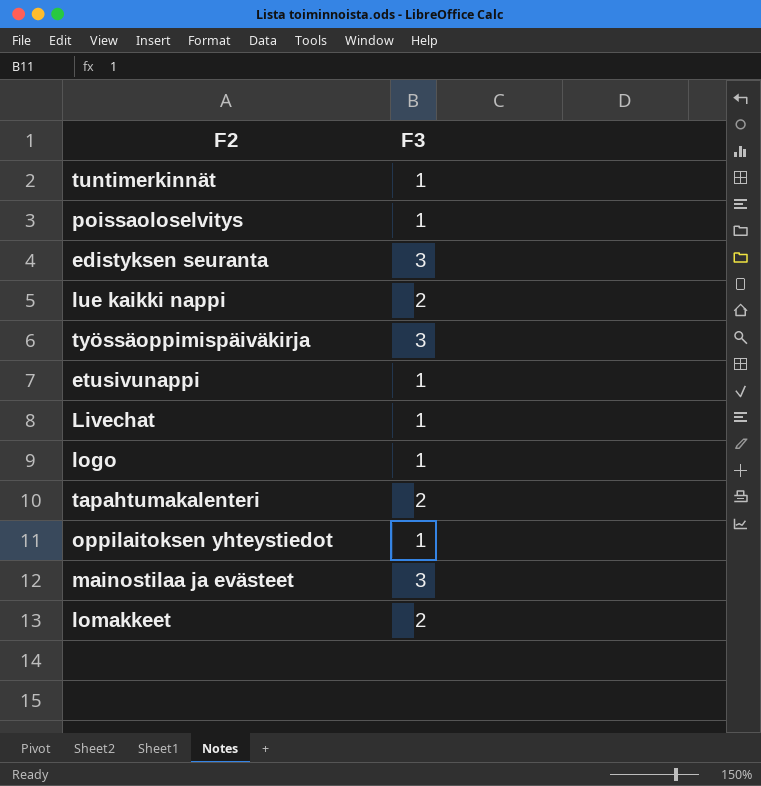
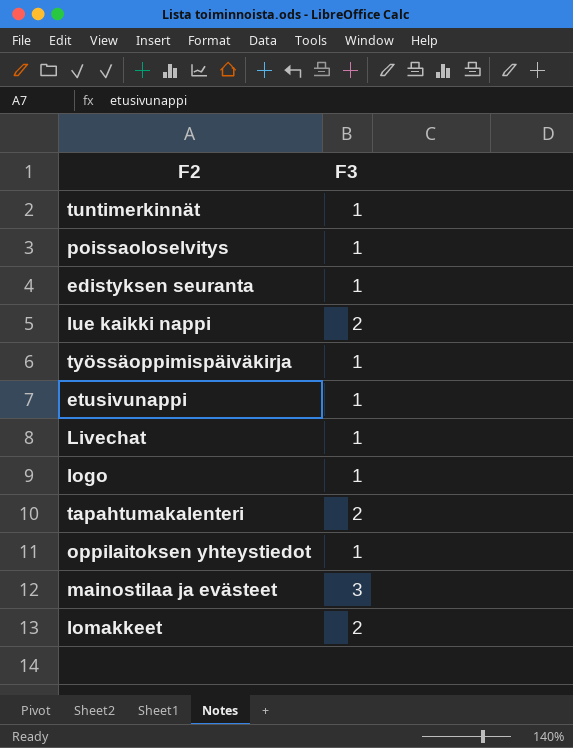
edistyksen seuranta | F3: 3 -> 1
työssäoppimispäiväkirja | F3: 3 -> 1

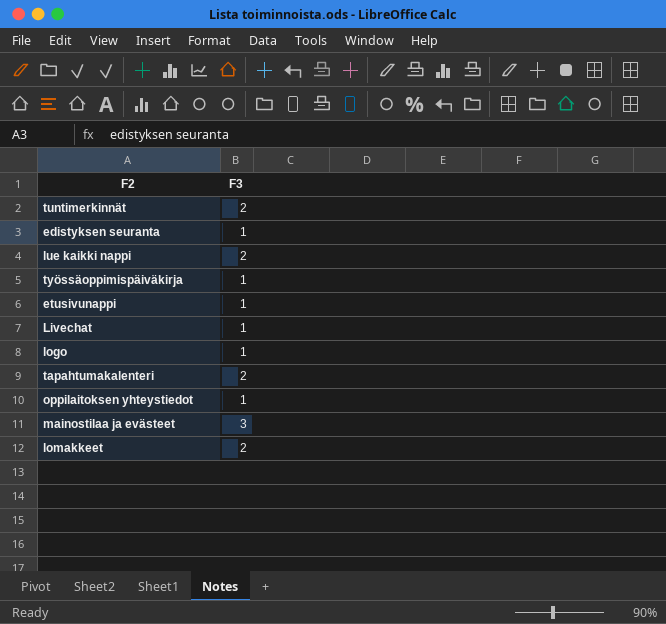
row poissaoloselvitys: 1 -> none
tuntimerkinnät | F3: 1 -> 2

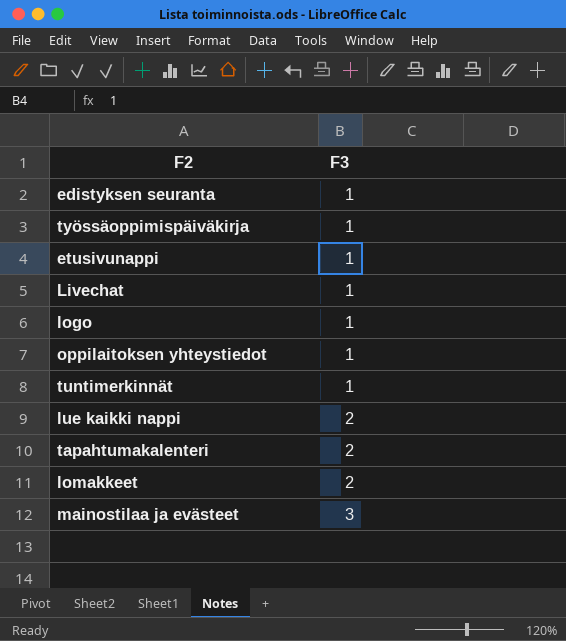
row order: none -> F3 ascending
tuntimerkinnät | F3: 2 -> 1

